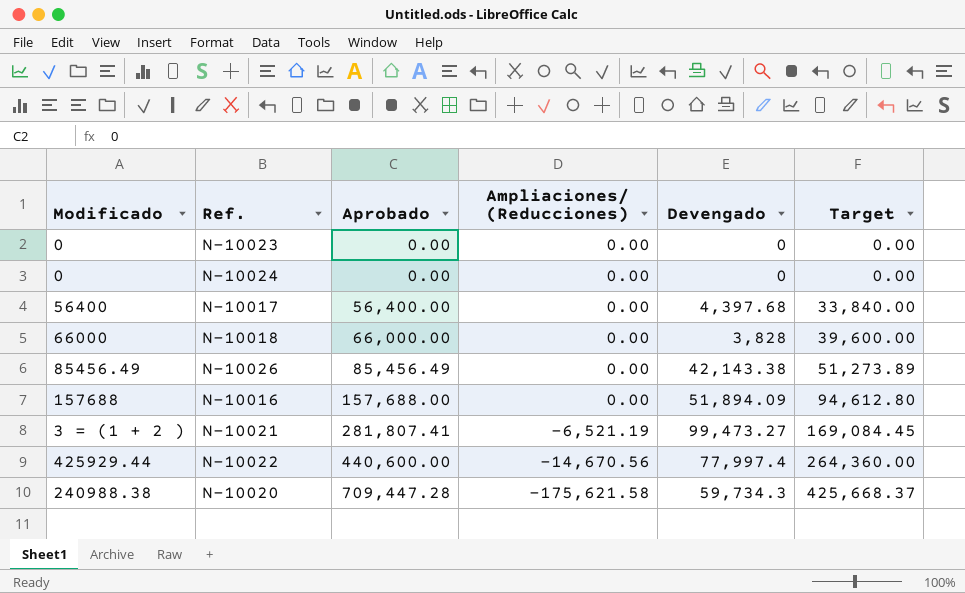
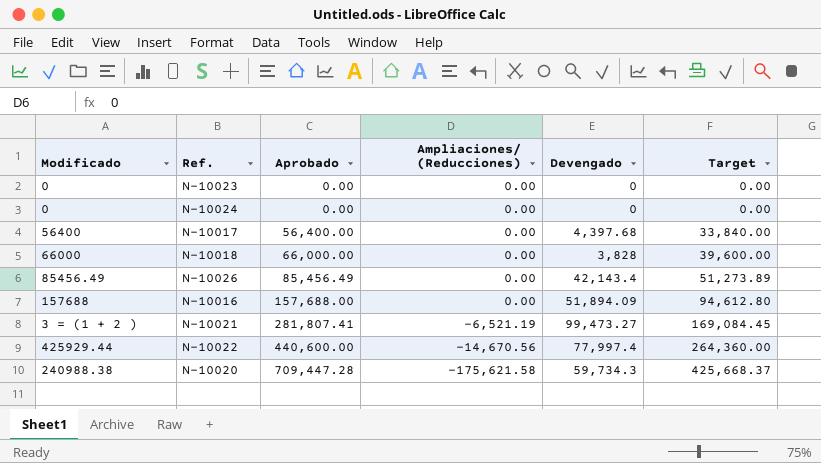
N-10026 | Devengado: 42,143.38 -> 42,143.4

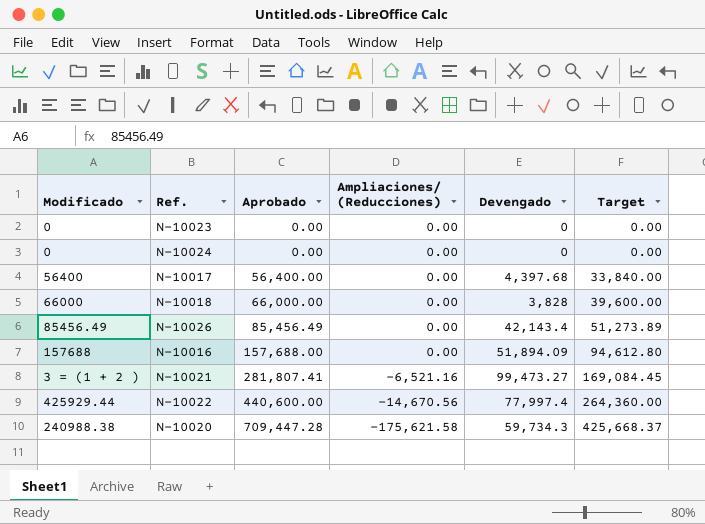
N-10021 | Ampliaciones/ (Reducciones): -6,521.19 -> -6,521.16

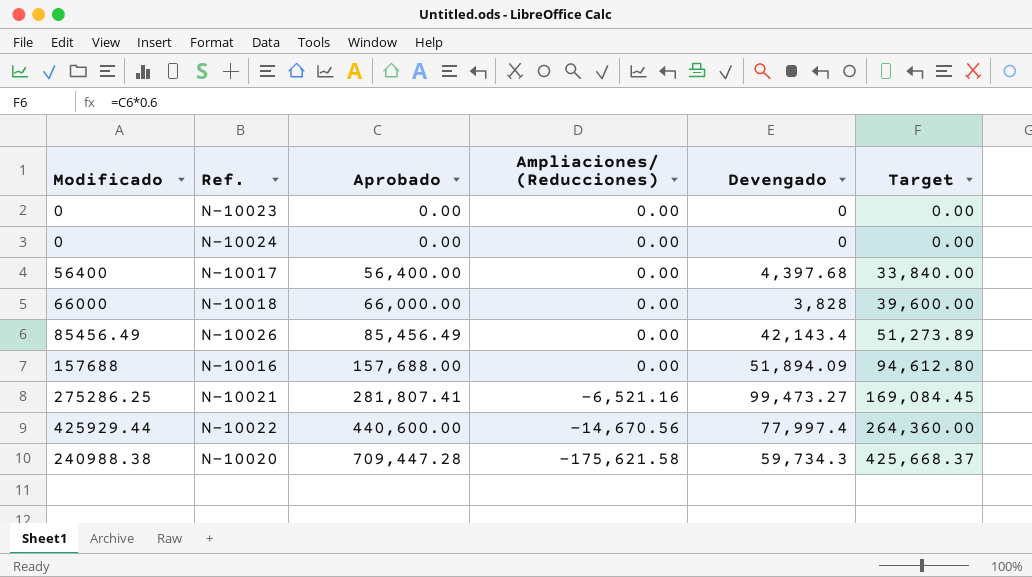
N-10021 | Modificado: 3 = (1 + 2 ) -> 275286.25

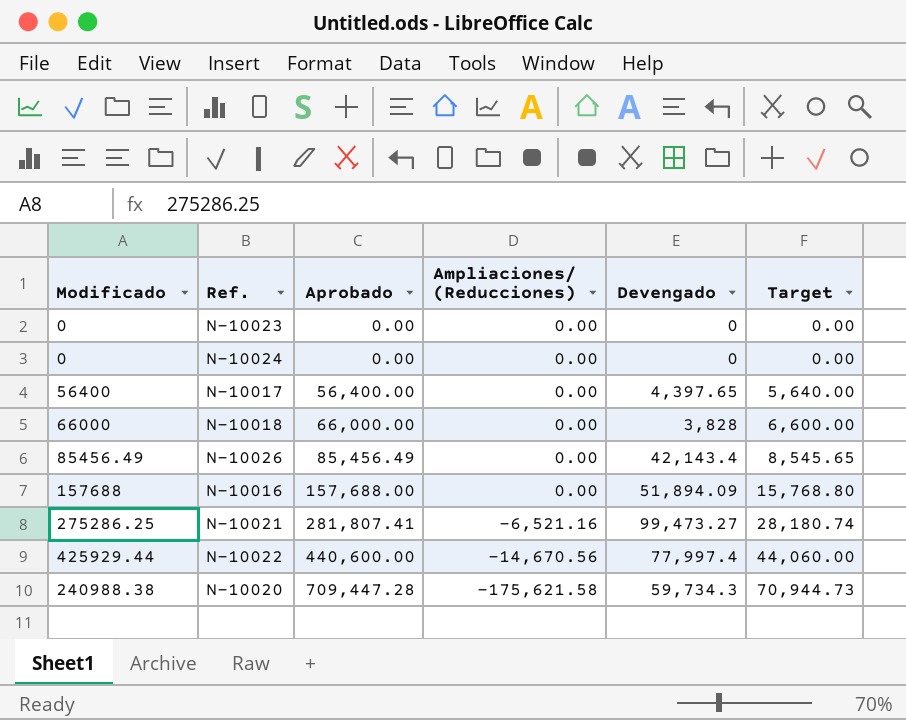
column Target | formula: [Aprobado] * 0.6 -> [Aprobado] * 0.1
N-10017 | Devengado: 4,397.68 -> 4,397.65

